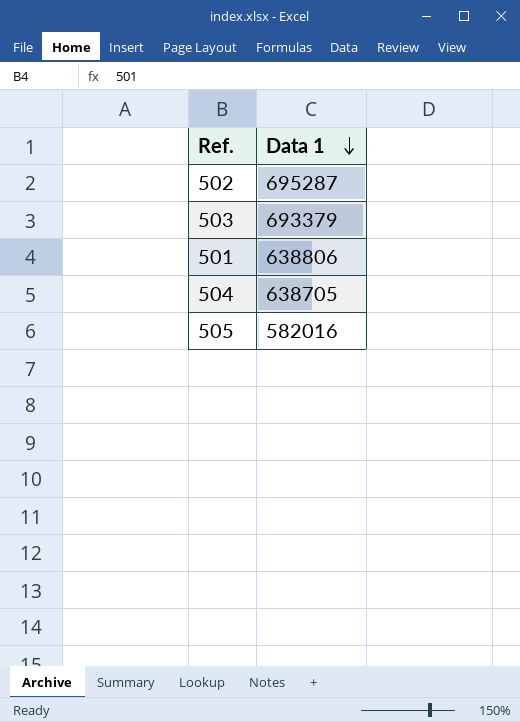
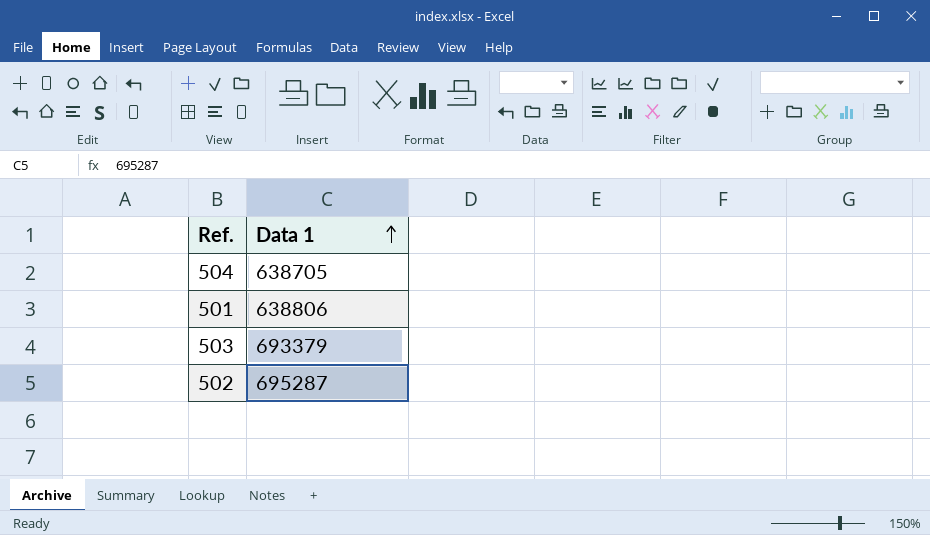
row order: Data 1 descending -> Data 1 ascending
row 505: 582016 -> none

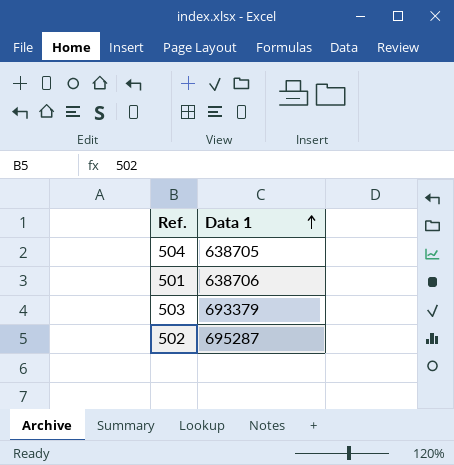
501 | Data 1: 638806 -> 638706

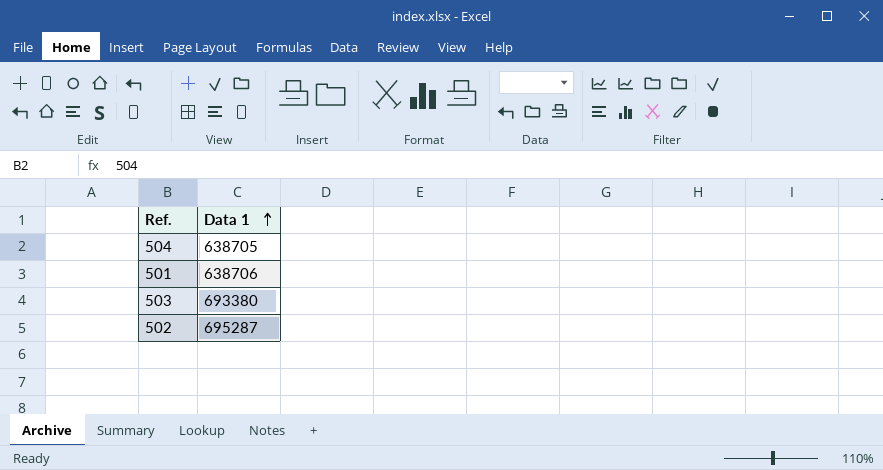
503 | Data 1: 693379 -> 693380

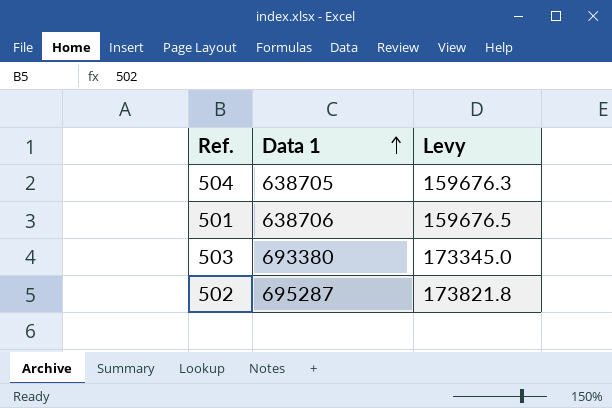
column Levy | formula: none -> [Data 1] * 0.25

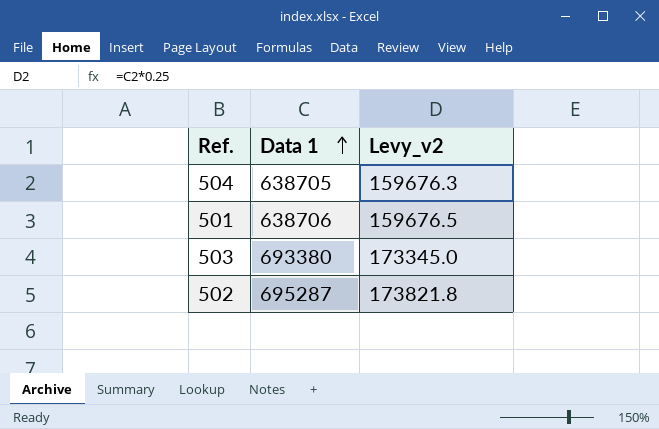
column name: Levy -> Levy_v2

